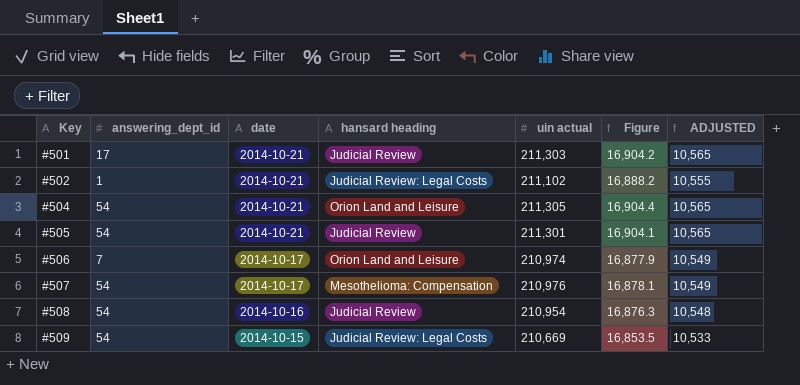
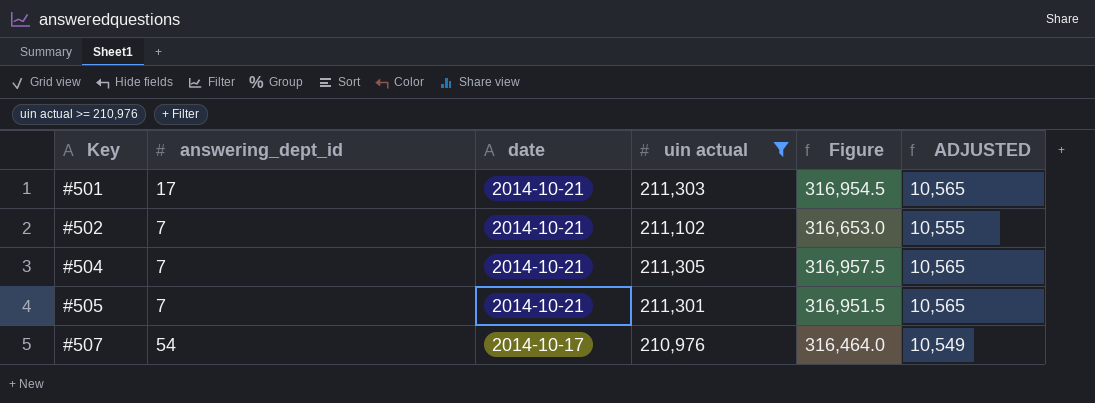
filter: none -> uin actual >= 210,976
column hansard heading | position: 4 -> none
column Figure | formula: [uin actual] * 0.08 -> [uin actual] * 1.5
#502 | answering_dept_id: 1 -> 7
#504 | answering_dept_id: 54 -> 7
#505 | answering_dept_id: 54 -> 7

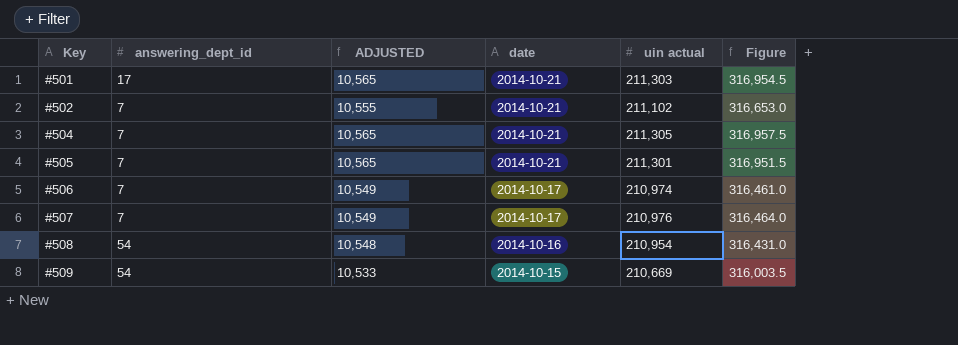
filter: uin actual >= 210,976 -> none
column ADJUSTED | position: 6 -> 3
#507 | answering_dept_id: 54 -> 7

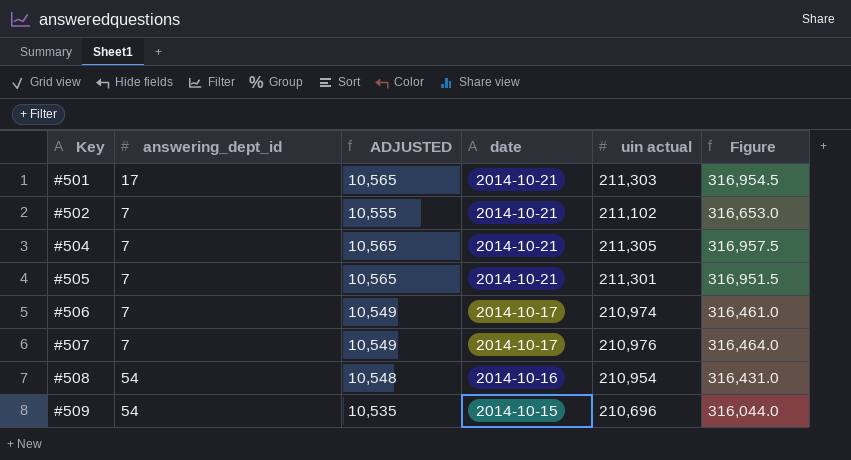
#509 | ADJUSTED: 10,533 -> 10,535
#509 | uin actual: 210,669 -> 210,696
#509 | Figure: 316,003.5 -> 316,044.0

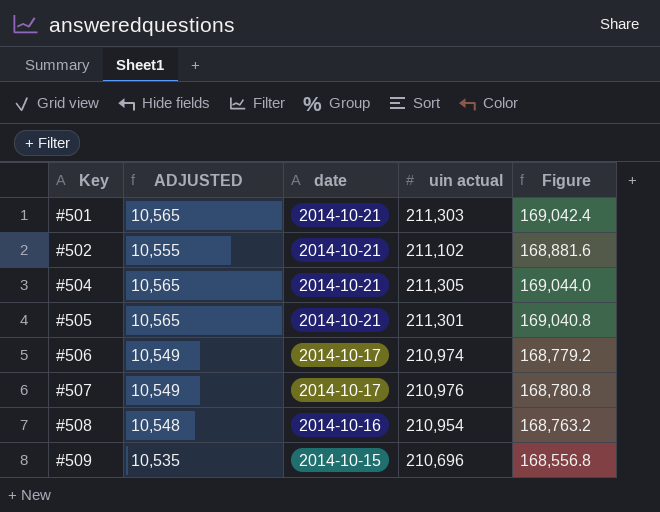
column answering_dept_id | position: 2 -> none
column Figure | formula: [uin actual] * 1.5 -> [uin actual] * 0.8

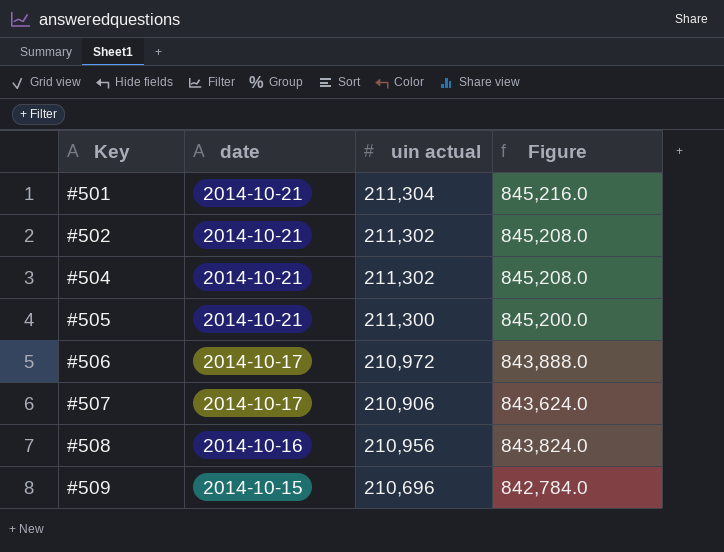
column ADJUSTED | formula: [uin actual] * 0.05 -> none
column Figure | formula: [uin actual] * 0.8 -> [uin actual] * 4
#501 | uin actual: 211,303 -> 211,304
#502 | uin actual: 211,102 -> 211,302
#504 | uin actual: 211,305 -> 211,302
#505 | uin actual: 211,301 -> 211,300
#506 | uin actual: 210,974 -> 210,972
#507 | uin actual: 210,976 -> 210,906
#508 | uin actual: 210,954 -> 210,956

